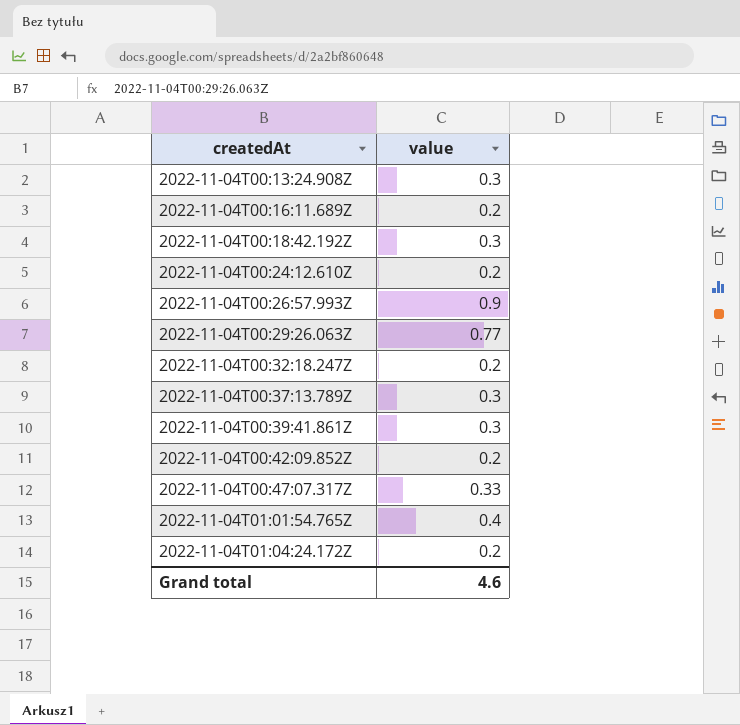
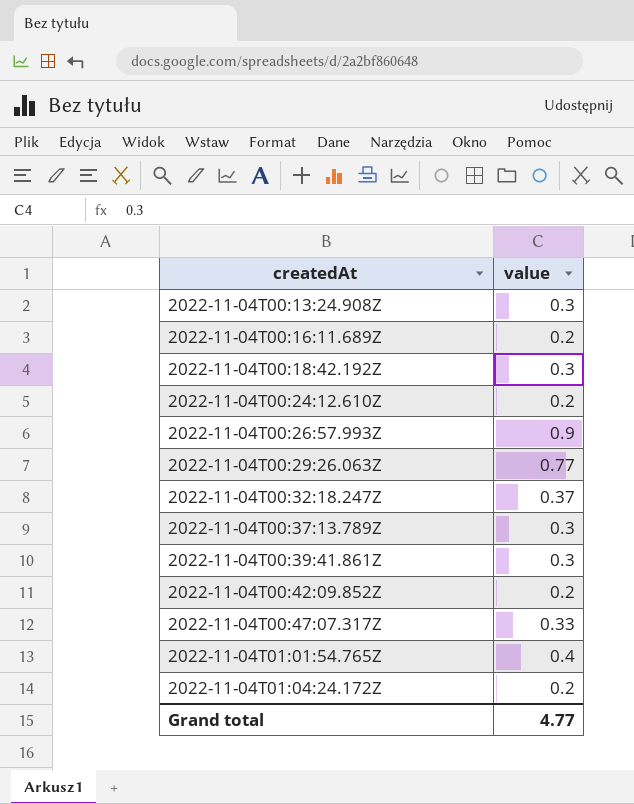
2022-11-04T00:32:18.247Z | value: 0.2 -> 0.37
Grand total | value: 4.6 -> 4.77

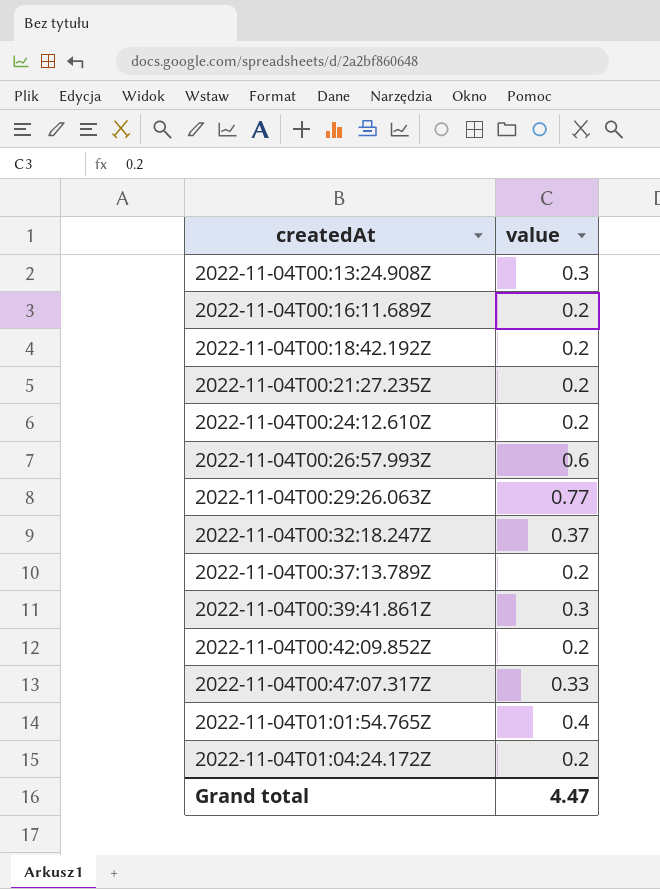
2022-11-04T00:18:42.192Z | value: 0.3 -> 0.2
row 2022-11-04T00:21:27.235Z: none -> 0.2
2022-11-04T00:26:57.993Z | value: 0.9 -> 0.6
2022-11-04T00:37:13.789Z | value: 0.3 -> 0.2
Grand total | value: 4.77 -> 4.47

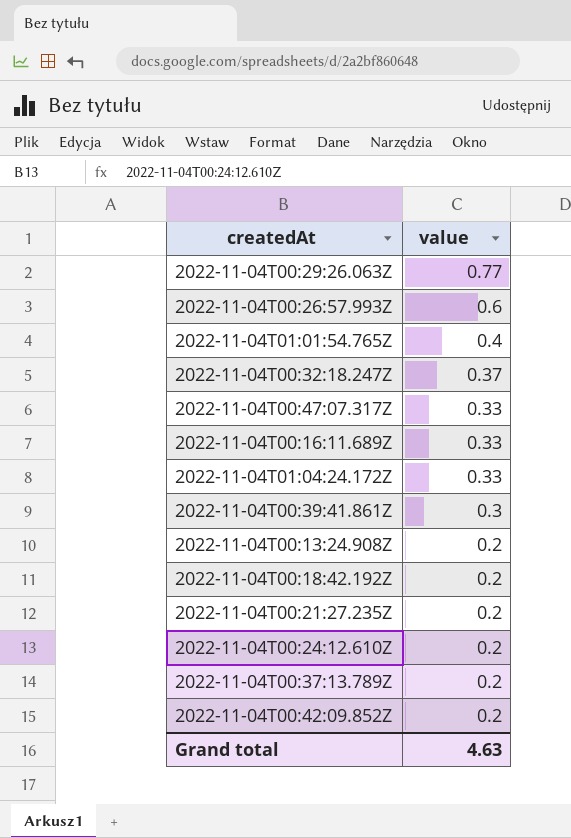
row order: createdAt ascending -> value descending
2022-11-04T00:16:11.689Z | value: 0.2 -> 0.33
2022-11-04T01:04:24.172Z | value: 0.2 -> 0.33
2022-11-04T00:13:24.908Z | value: 0.3 -> 0.2
Grand total | value: 4.47 -> 4.63

